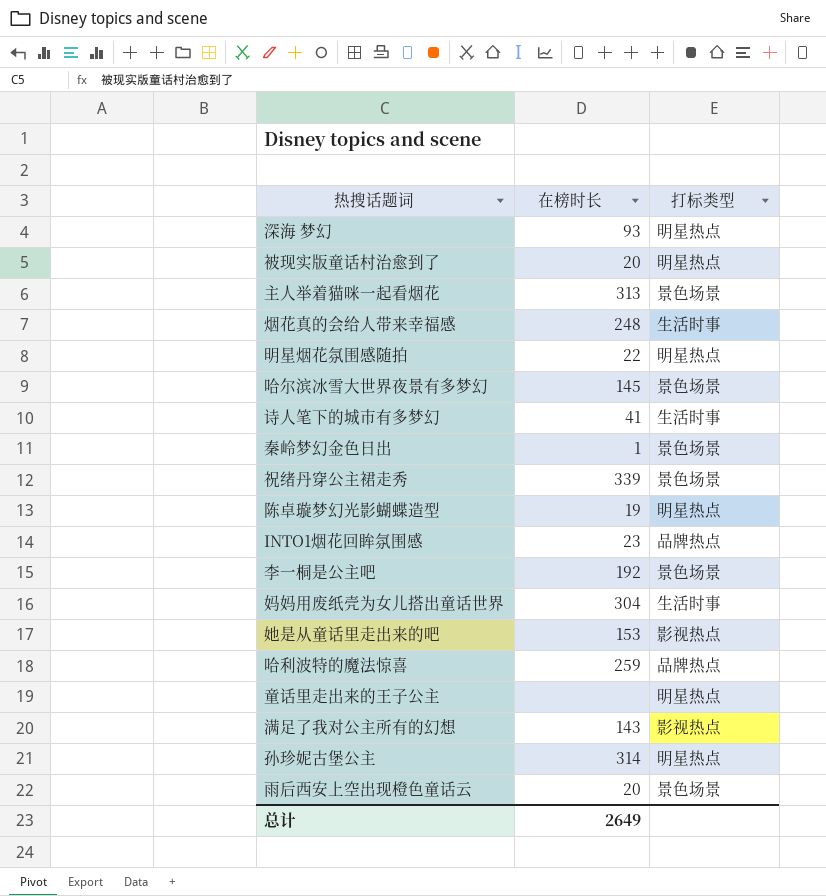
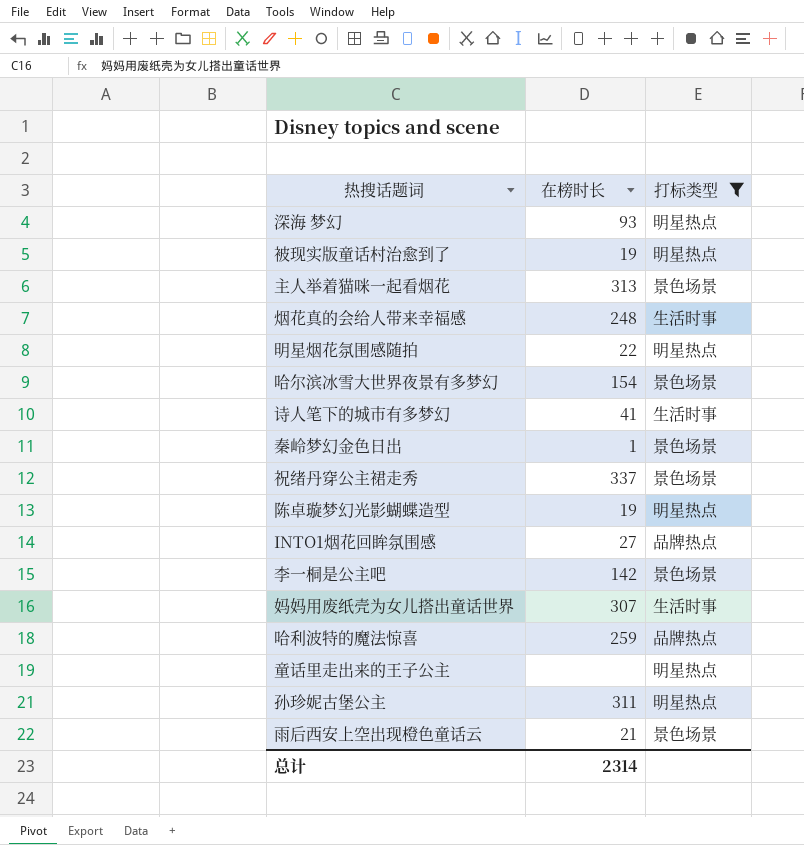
filter: none -> 打标类型 != 影视热点
被现实版童话村治愈到了 | 在榜时长: 20 -> 19
哈尔滨冰雪大世界夜景有多梦幻 | 在榜时长: 145 -> 154
祝绪丹穿公主裙走秀 | 在榜时长: 339 -> 337
INTO1烟花回眸氛围感 | 在榜时长: 23 -> 27
李一桐是公主吧 | 在榜时长: 192 -> 142
妈妈用废纸壳为女儿搭出童话世界 | 在榜时长: 304 -> 307
孙珍妮古堡公主 | 在榜时长: 314 -> 311
雨后西安上空出现橙色童话云 | 在榜时长: 20 -> 21
总计 | 在榜时长: 2649 -> 2314

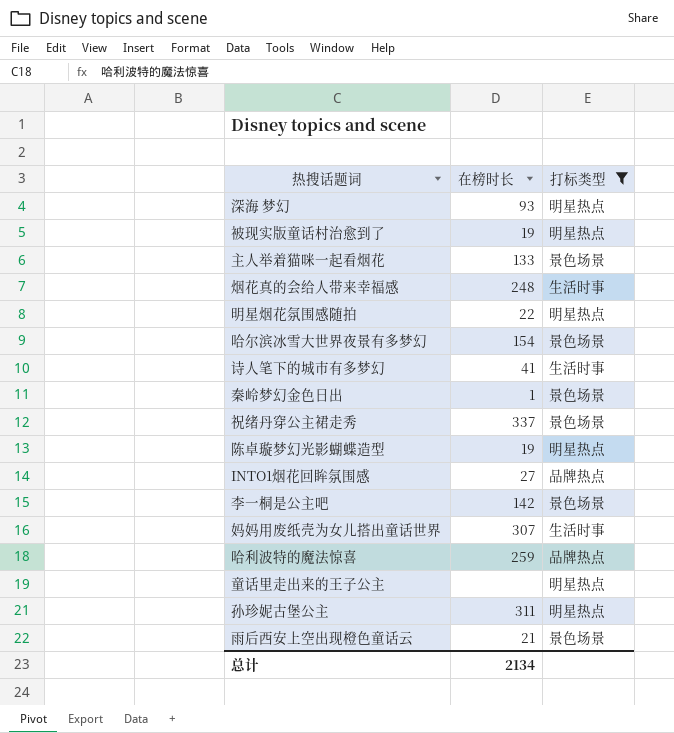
主人举着猫咪一起看烟花 | 在榜时长: 313 -> 133
总计 | 在榜时长: 2314 -> 2134

